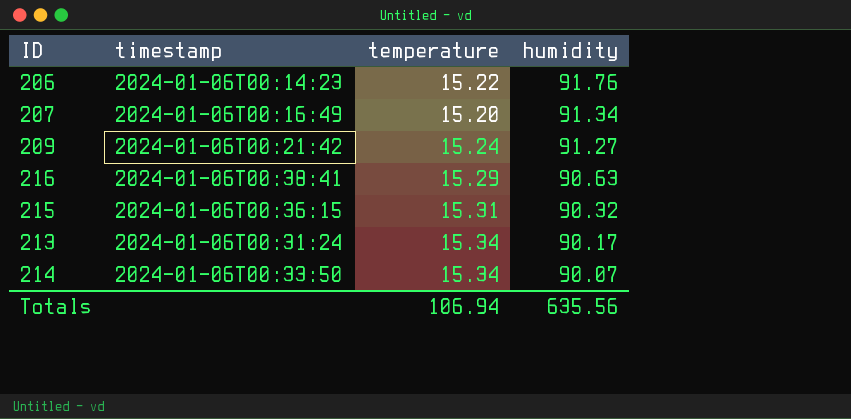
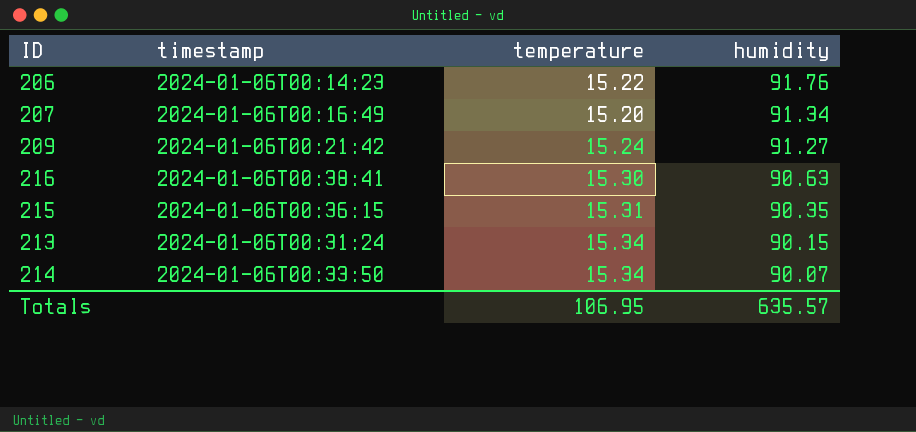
216 | temperature: 15.29 -> 15.30
215 | humidity: 90.32 -> 90.35
213 | humidity: 90.17 -> 90.15
Totals | temperature: 106.94 -> 106.95
Totals | humidity: 635.56 -> 635.57

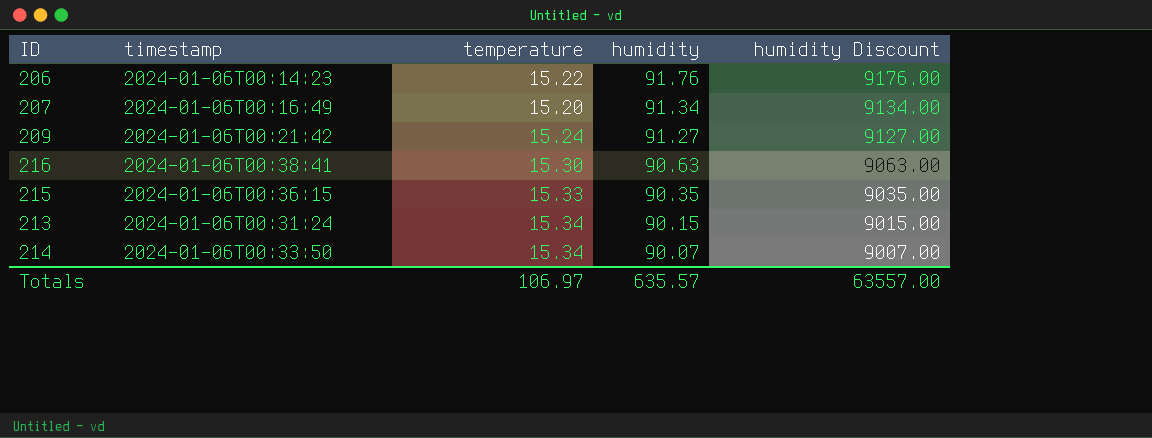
column humidity Discount | formula: none -> [humidity] * 100
215 | temperature: 15.31 -> 15.33
Totals | temperature: 106.95 -> 106.97

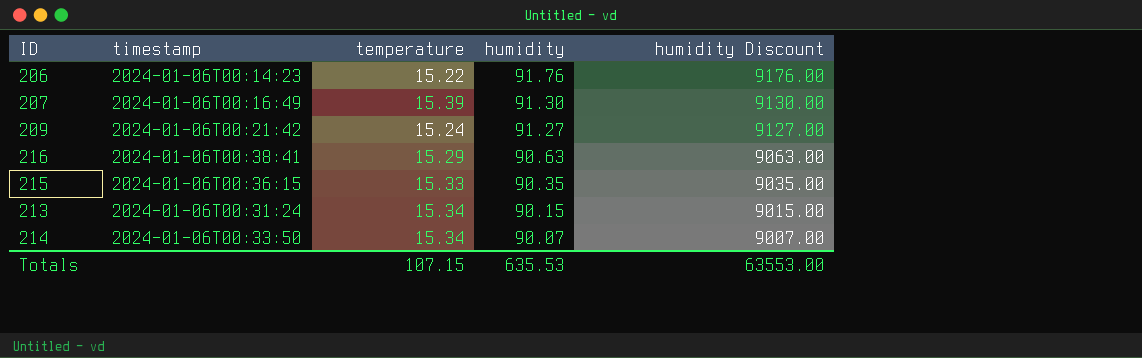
207 | temperature: 15.20 -> 15.39
207 | humidity: 91.34 -> 91.30
207 | humidity Discount: 9134.00 -> 9130.00
216 | temperature: 15.30 -> 15.29
Totals | temperature: 106.97 -> 107.15
Totals | humidity: 635.57 -> 635.53
Totals | humidity Discount: 63557.00 -> 63553.00

